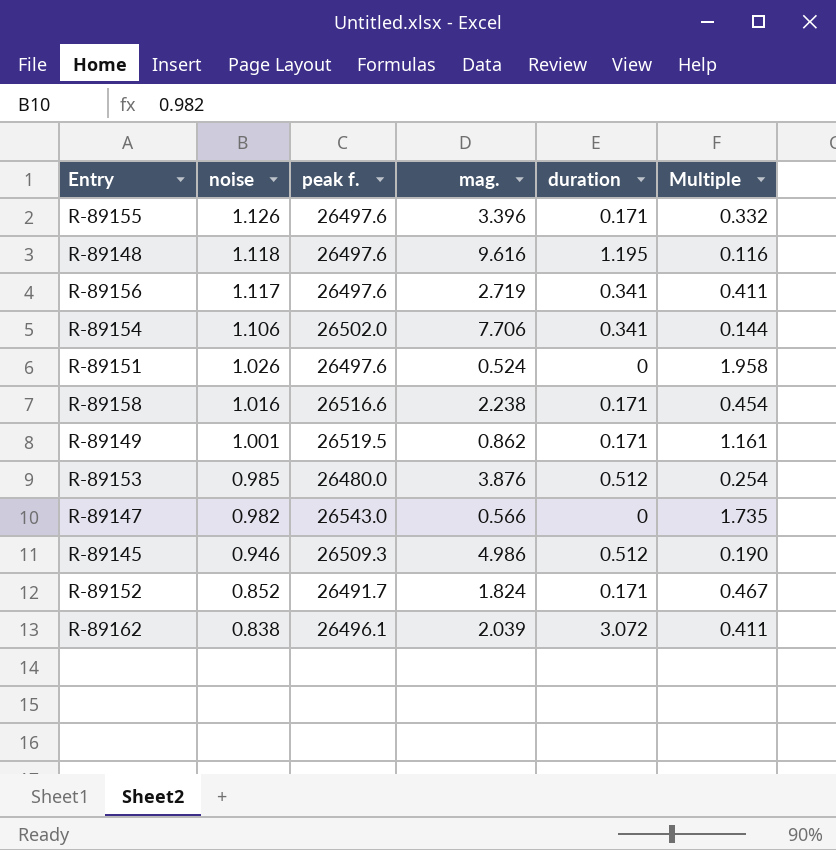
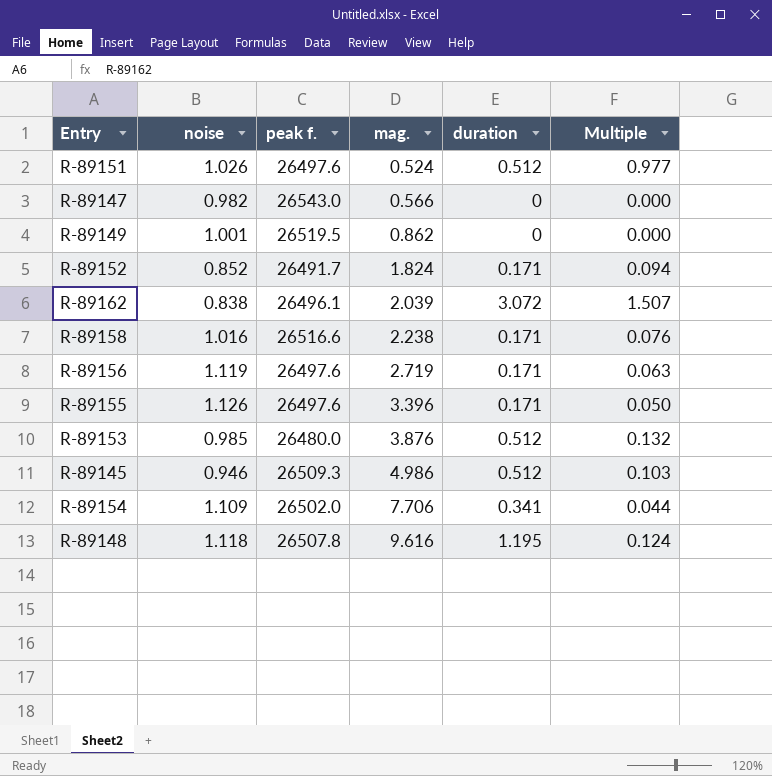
row order: noise descending -> mag. ascending
column Multiple | formula: [noise] / [mag.] -> [duration] / [mag.]
R-89151 | duration: 0 -> 0.512
R-89149 | duration: 0.171 -> 0
R-89156 | noise: 1.117 -> 1.119
R-89156 | duration: 0.341 -> 0.171
R-89154 | noise: 1.106 -> 1.109
R-89148 | peak f.: 26497.6 -> 26507.8

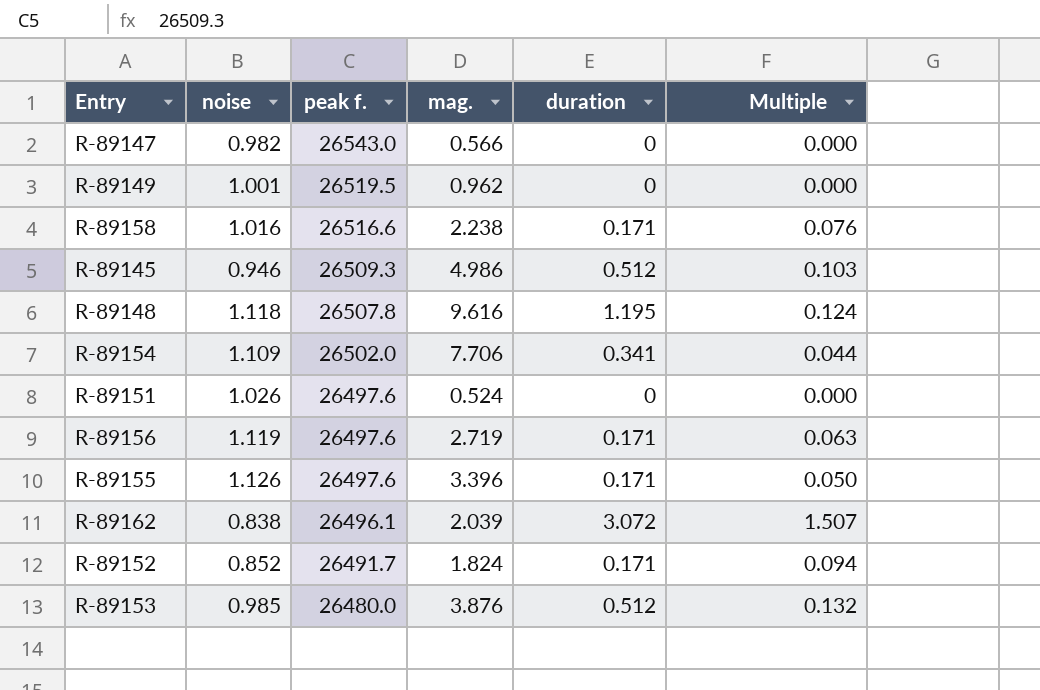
row order: mag. ascending -> peak f. descending
R-89149 | mag.: 0.862 -> 0.962
R-89151 | duration: 0.512 -> 0
R-89151 | Multiple: 0.977 -> 0.000

